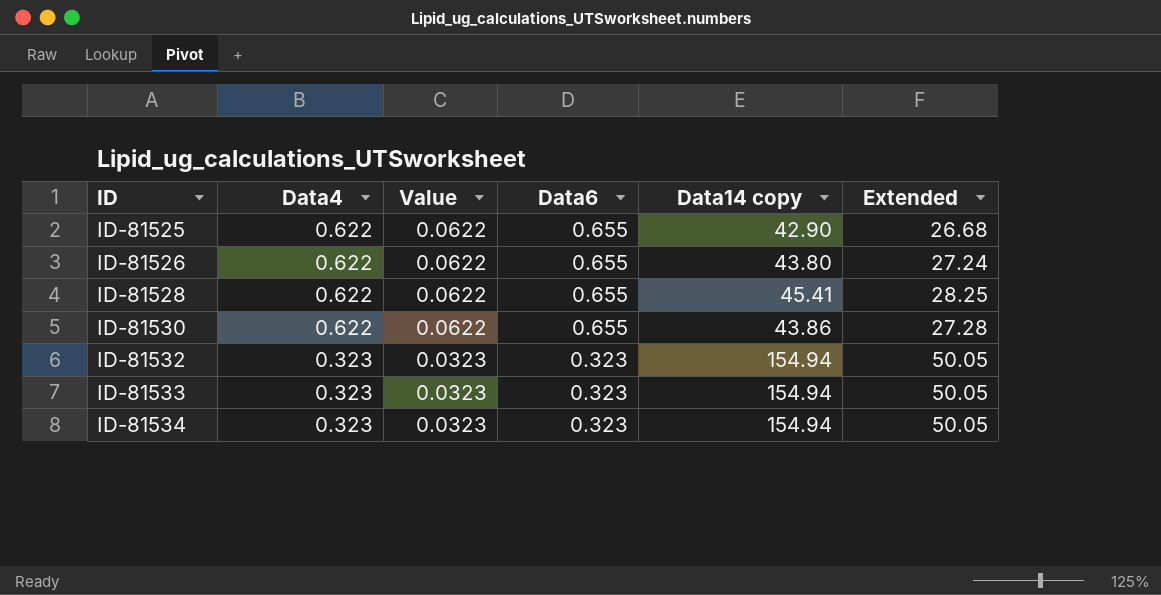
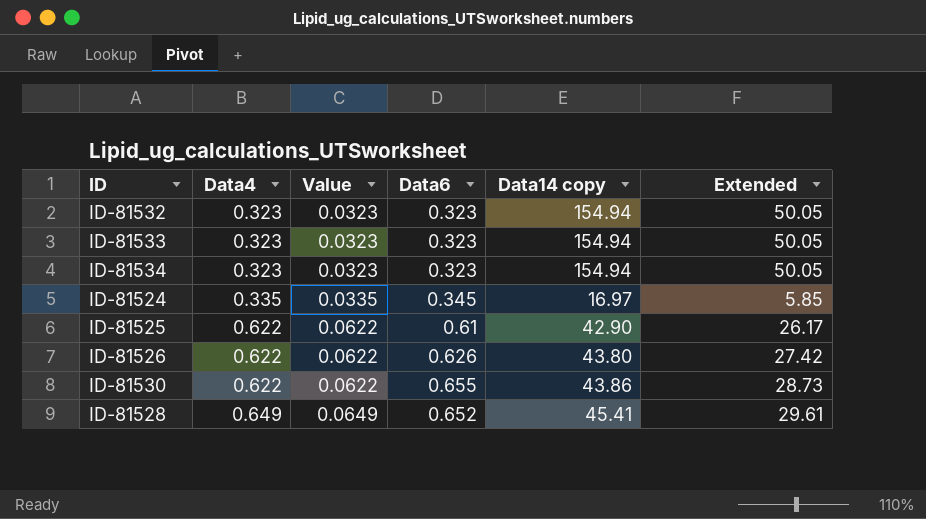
row order: ID ascending -> Data4 ascending
column Extended | formula: [Data4] * [Data14 copy] -> [Data6] * [Data14 copy]
row ID-81524: none -> 0.335 | 0.0335 | 0.345 | 16.97 | 5.85
ID-81525 | Data6: 0.655 -> 0.61
ID-81526 | Data6: 0.655 -> 0.626
ID-81528 | Data4: 0.622 -> 0.649
ID-81528 | Value: 0.0622 -> 0.0649
ID-81528 | Data6: 0.655 -> 0.652

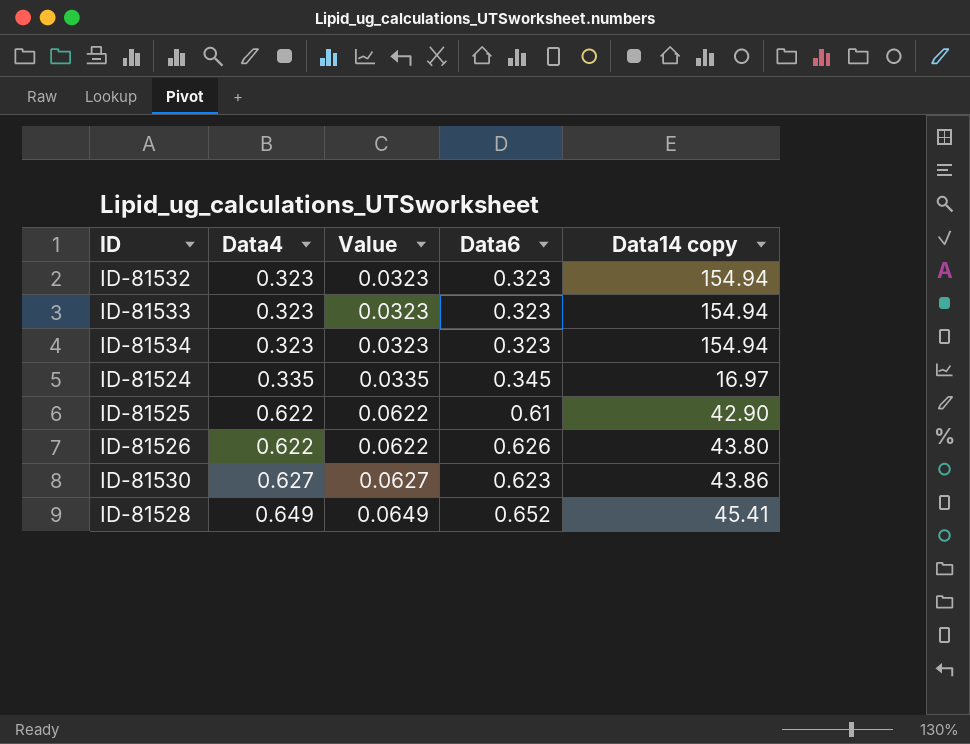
column Extended | formula: [Data6] * [Data14 copy] -> none
ID-81530 | Data4: 0.622 -> 0.627
ID-81530 | Value: 0.0622 -> 0.0627
ID-81530 | Data6: 0.655 -> 0.623

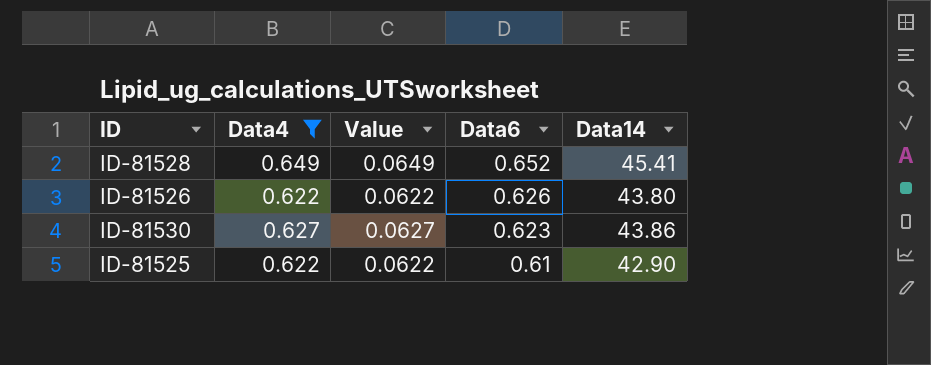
filter: none -> Data4 >= 0.622
row order: Data4 ascending -> Data6 descending
column name: Data14 copy -> Data14

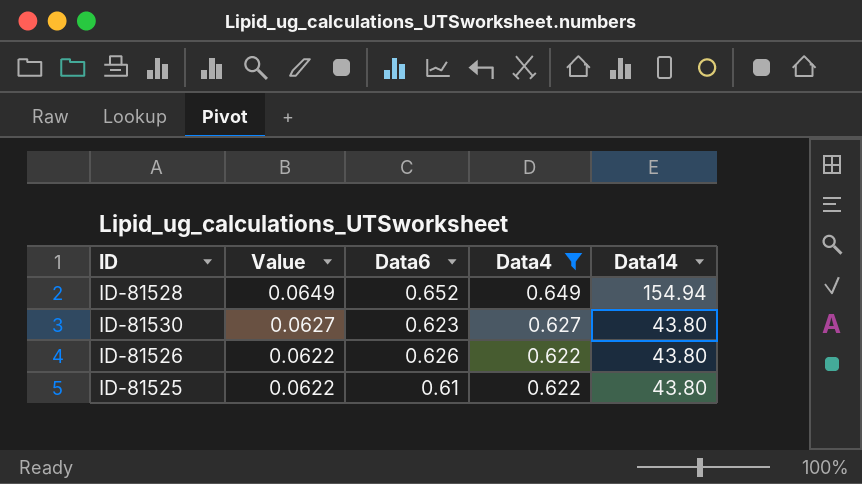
row order: Data6 descending -> Value descending
column Data4 | position: 2 -> 4
ID-81528 | Data14: 45.41 -> 154.94
ID-81530 | Data14: 43.86 -> 43.80
ID-81525 | Data14: 42.90 -> 43.80

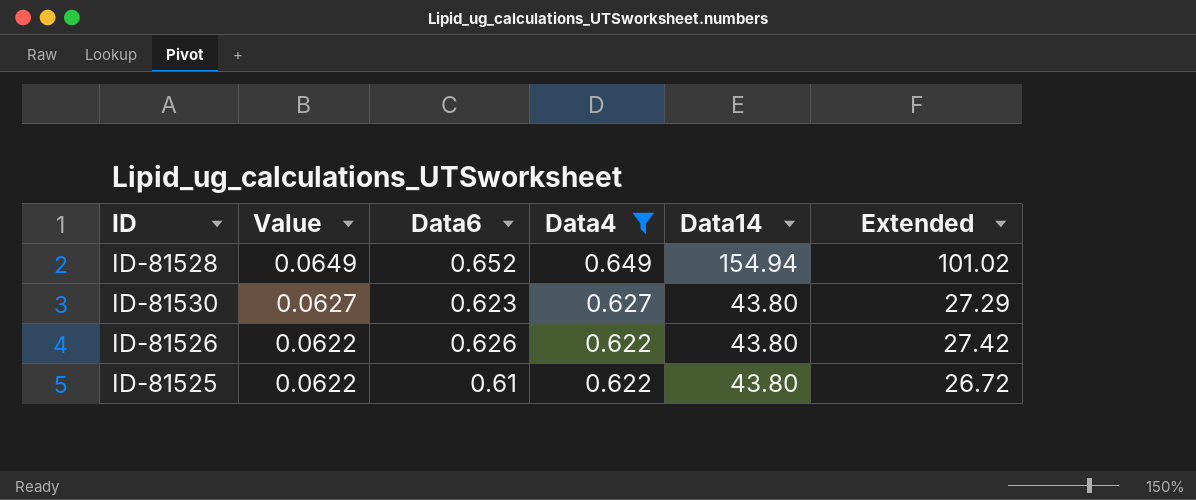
column Extended | formula: none -> [Data6] * [Data14]

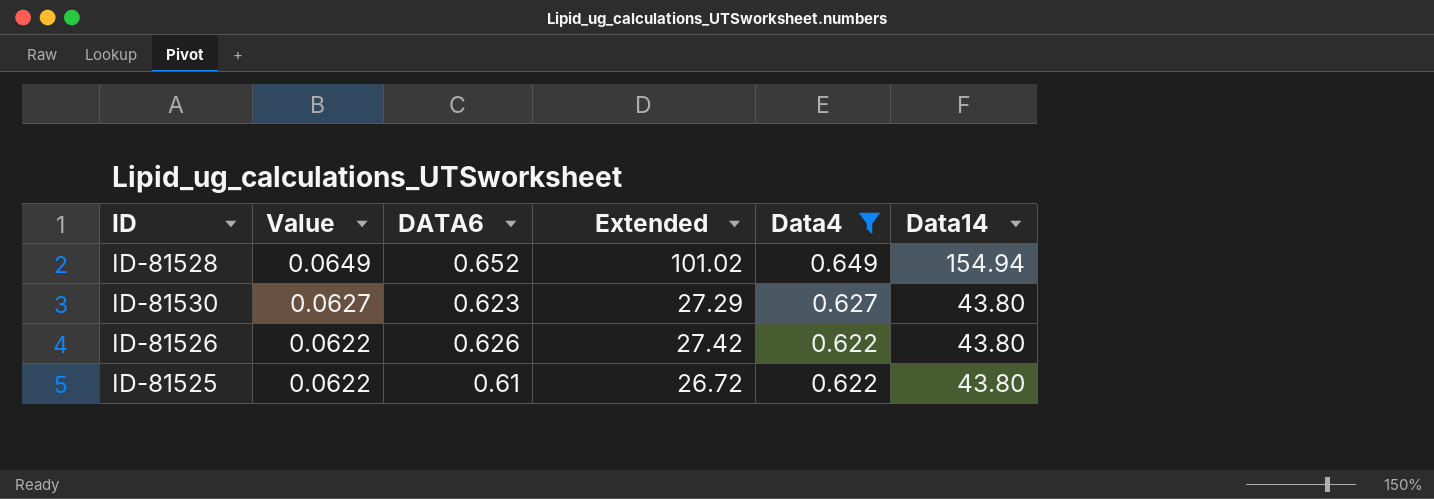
column name: Data6 -> DATA6
column Extended | position: 6 -> 4

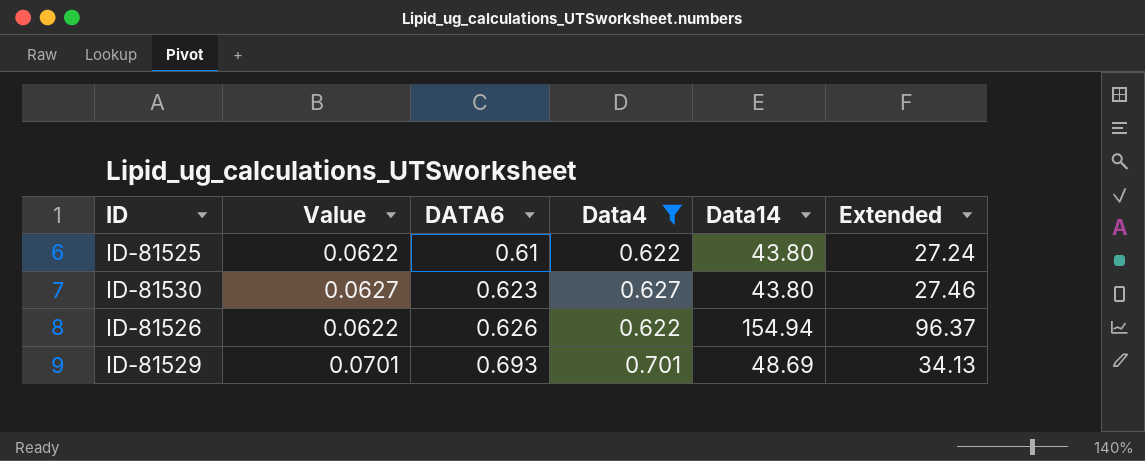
row order: Value descending -> DATA6 ascending
column Extended | formula: [DATA6] * [Data14] -> [Data4] * [Data14]
column Extended | position: 4 -> 6
row ID-81528: 0.0649 | 0.652 | 101.02 | 0.649 | 154.94 -> none
ID-81526 | Data14: 43.80 -> 154.94
row ID-81529: none -> 0.0701 | 0.693 | 0.701 | 48.69 | 34.13

